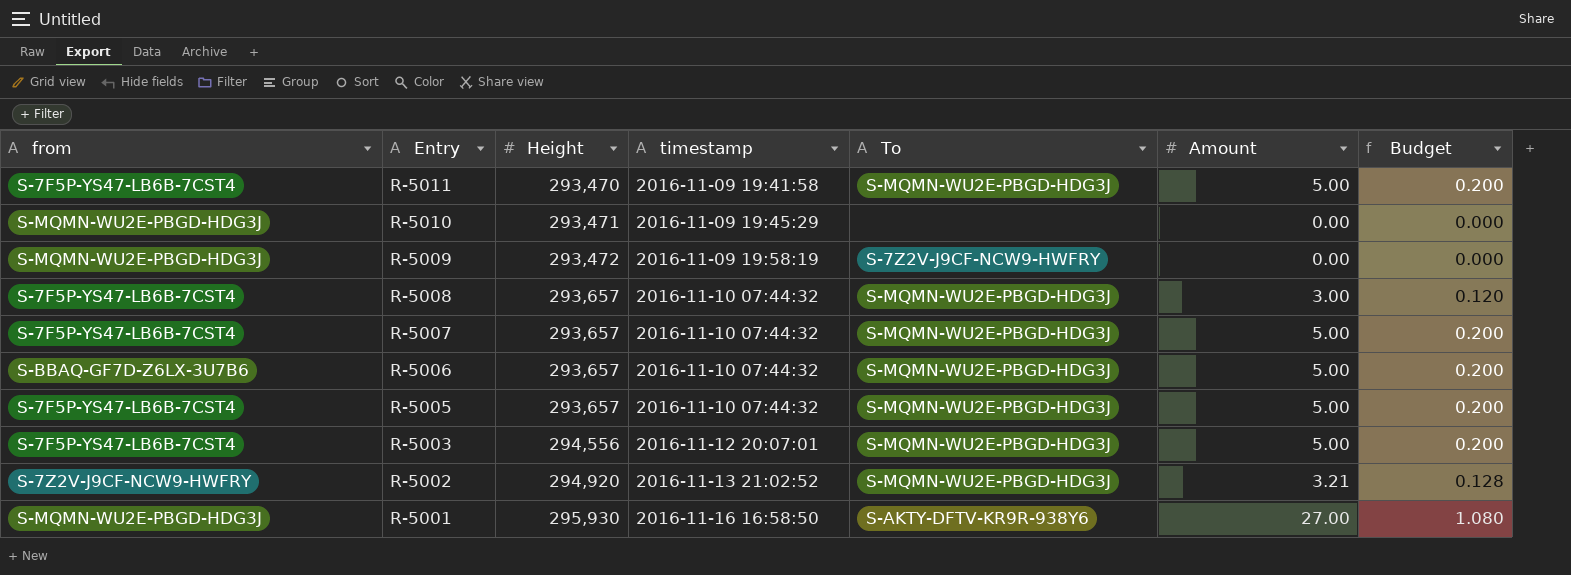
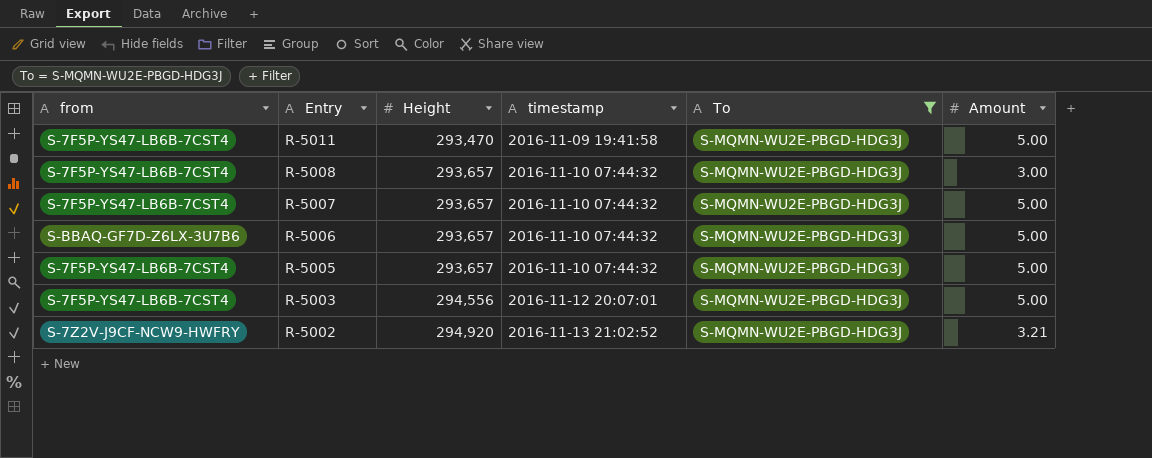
filter: none -> To = S-MQMN-WU2E-PBGD-HDG3J
column Budget | formula: [Amount] * 0.04 -> none

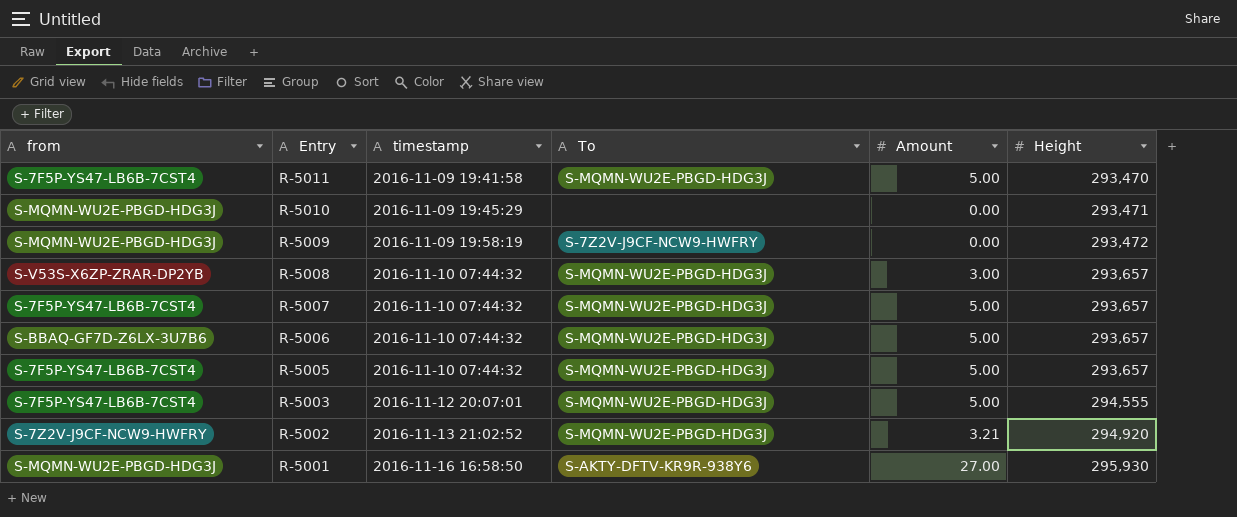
filter: To = S-MQMN-WU2E-PBGD-HDG3J -> none
column Height | position: 3 -> 6
R-5008 | from: S-7F5P-YS47-LB6B-7CST4 -> S-V53S-X6ZP-ZRAR-DP2YB
R-5003 | Height: 294,556 -> 294,555

